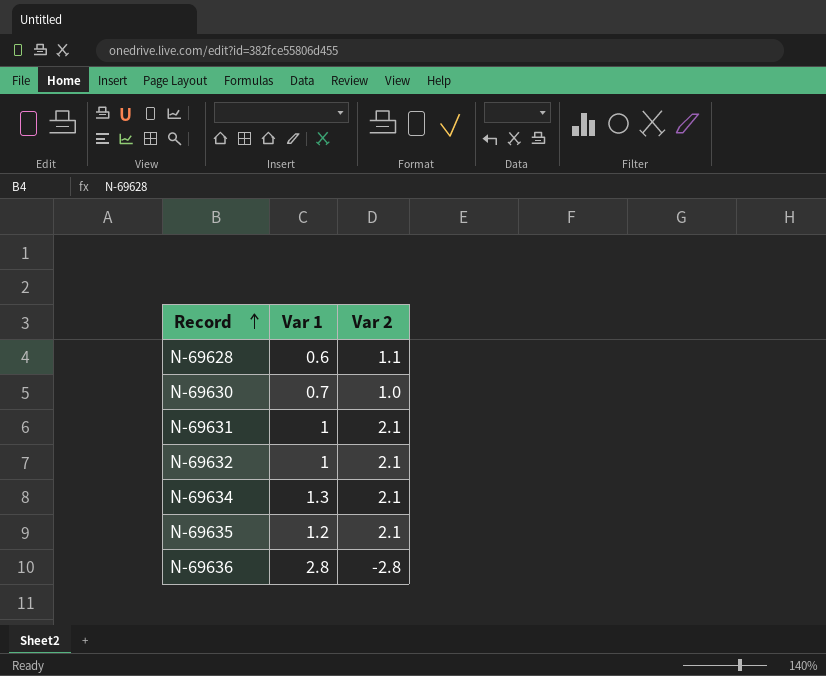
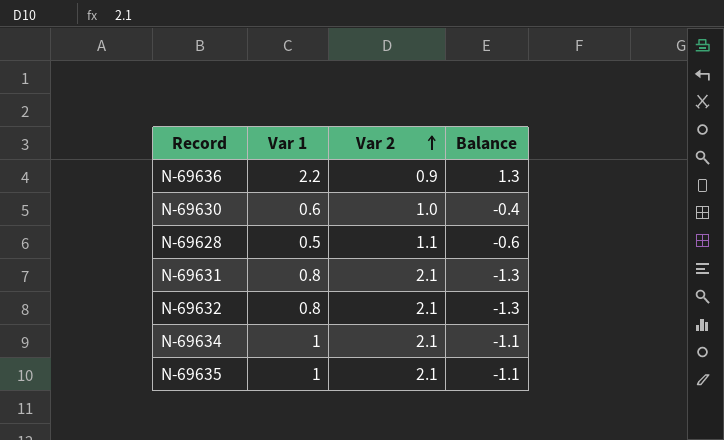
row order: Record ascending -> Var 2 ascending
column Balance | formula: none -> [Var 1] - [Var 2]
N-69636 | Var 1: 2.8 -> 2.2
N-69636 | Var 2: -2.8 -> 0.9
N-69630 | Var 1: 0.7 -> 0.6
N-69628 | Var 1: 0.6 -> 0.5
N-69631 | Var 1: 1 -> 0.8
N-69632 | Var 1: 1 -> 0.8
N-69634 | Var 1: 1.3 -> 1
N-69635 | Var 1: 1.2 -> 1

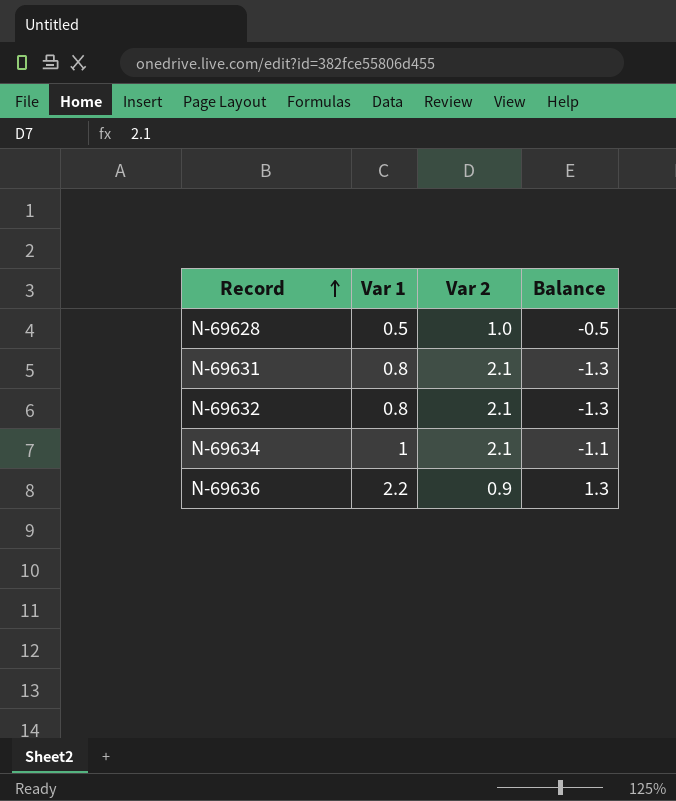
row order: Var 2 ascending -> Record ascending
row N-69630: 0.6 | 1.0 | -0.4 -> none
row N-69635: 1 | 2.1 | -1.1 -> none
N-69628 | Var 2: 1.1 -> 1.0
N-69628 | Balance: -0.6 -> -0.5

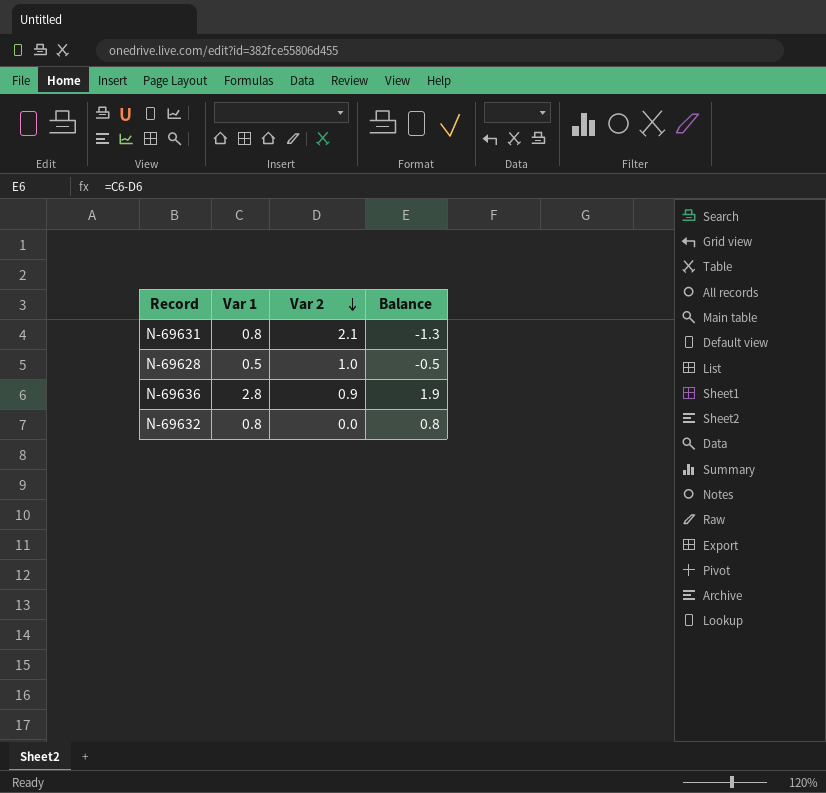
row order: Record ascending -> Var 2 descending
row N-69634: 1 | 2.1 | -1.1 -> none
N-69636 | Var 1: 2.2 -> 2.8
N-69636 | Balance: 1.3 -> 1.9
N-69632 | Var 2: 2.1 -> 0.0
N-69632 | Balance: -1.3 -> 0.8

